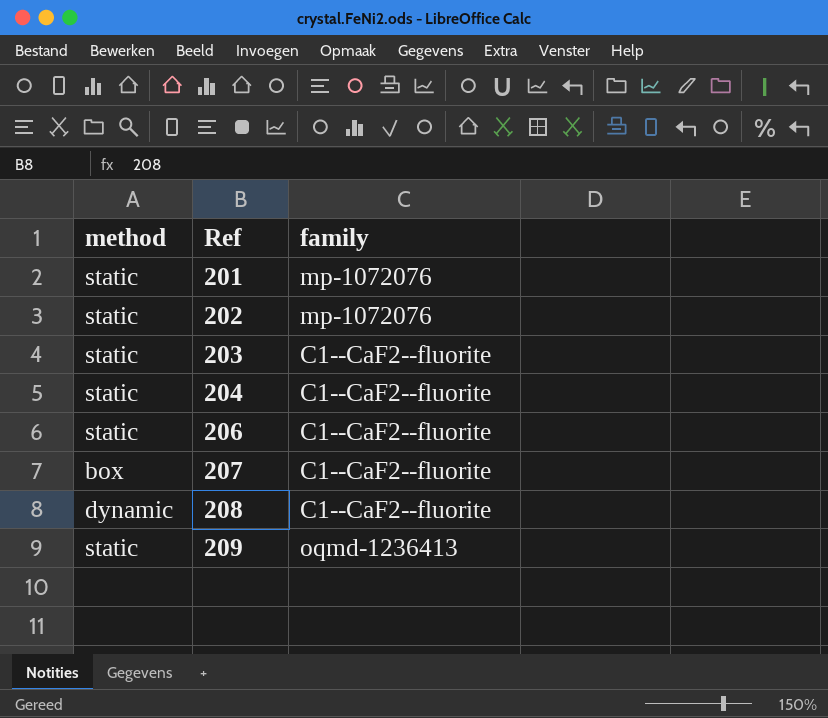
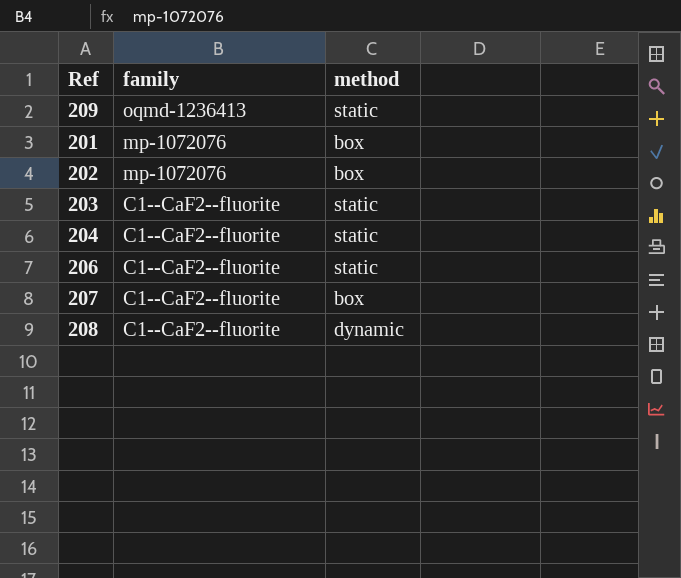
row order: Ref ascending -> family descending
column method | position: 1 -> 3
201 | method: static -> box
202 | method: static -> box

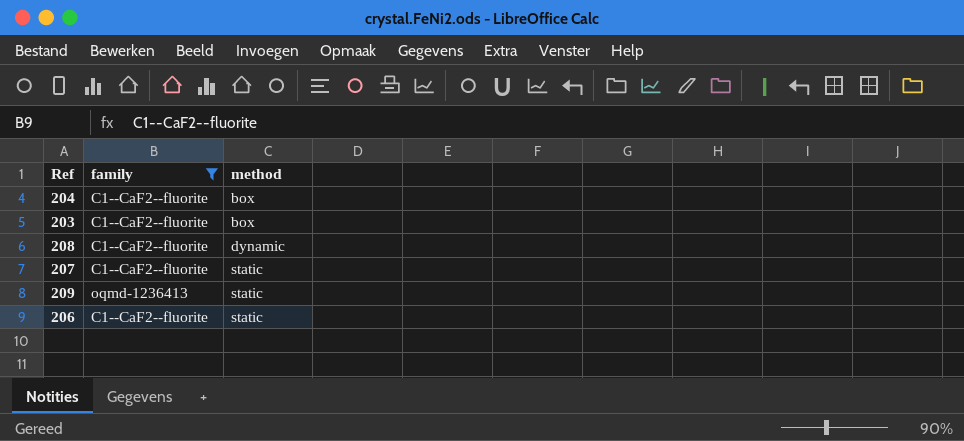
filter: none -> family != mp-1072076
row order: family descending -> method ascending
204 | method: static -> box
203 | method: static -> box
207 | method: box -> static

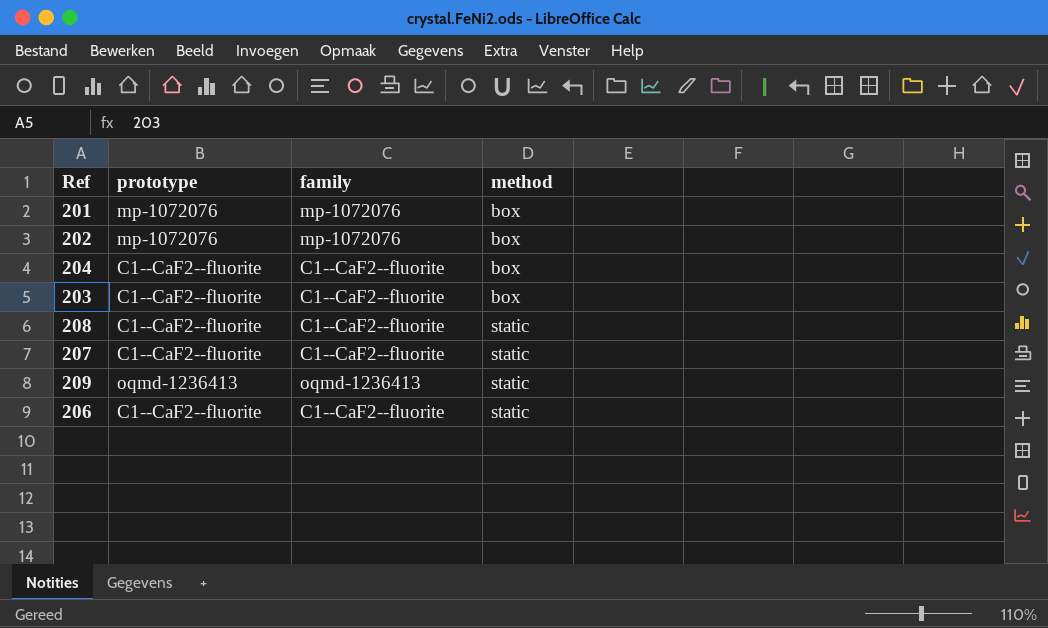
filter: family != mp-1072076 -> none
column prototype | position: none -> 2
208 | method: dynamic -> static

